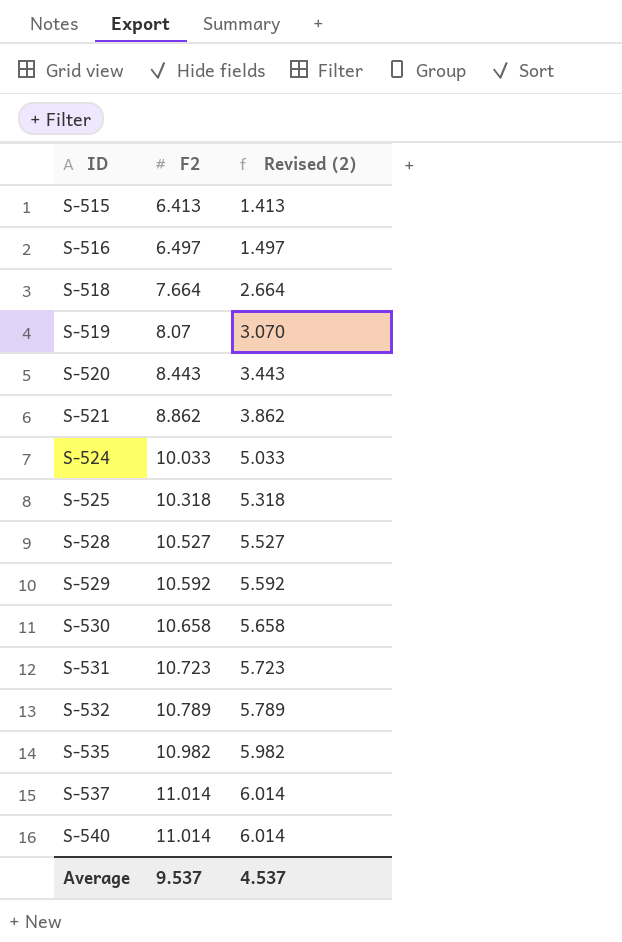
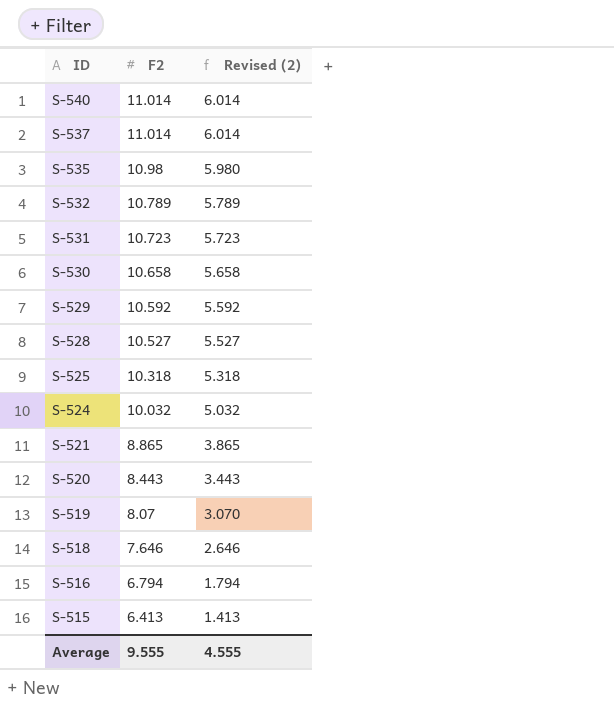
row order: ID ascending -> ID descending
S-535 | F2: 10.982 -> 10.98
S-535 | Revised (2): 5.982 -> 5.980
S-524 | F2: 10.033 -> 10.032
S-524 | Revised (2): 5.033 -> 5.032
S-521 | F2: 8.862 -> 8.865
S-521 | Revised (2): 3.862 -> 3.865
S-518 | F2: 7.664 -> 7.646
S-518 | Revised (2): 2.664 -> 2.646
S-516 | F2: 6.497 -> 6.794
S-516 | Revised (2): 1.497 -> 1.794
Average | F2: 9.537 -> 9.555
Average | Revised (2): 4.537 -> 4.555

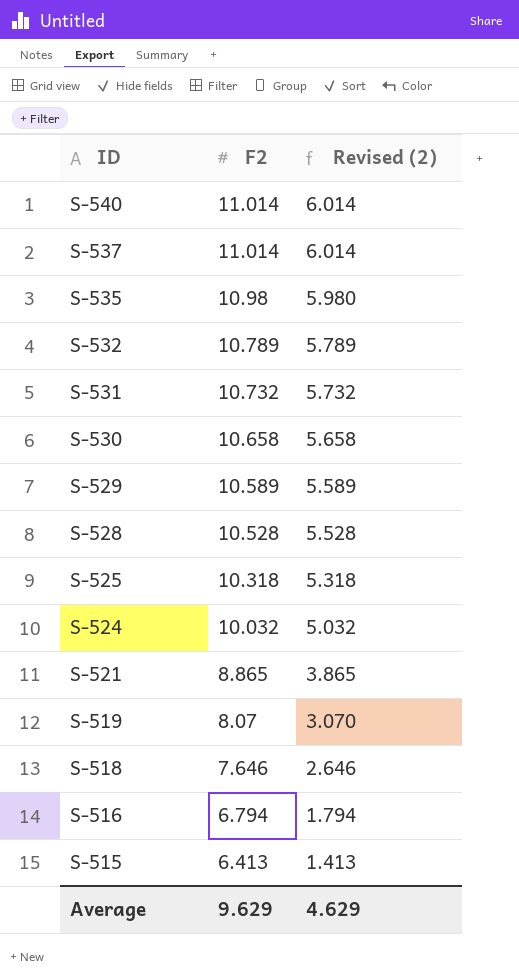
row S-520: 8.443 | 3.443 -> none
S-531 | F2: 10.723 -> 10.732
S-531 | Revised (2): 5.723 -> 5.732
S-529 | F2: 10.592 -> 10.589
S-529 | Revised (2): 5.592 -> 5.589
S-528 | F2: 10.527 -> 10.528
S-528 | Revised (2): 5.527 -> 5.528
Average | F2: 9.555 -> 9.629
Average | Revised (2): 4.555 -> 4.629

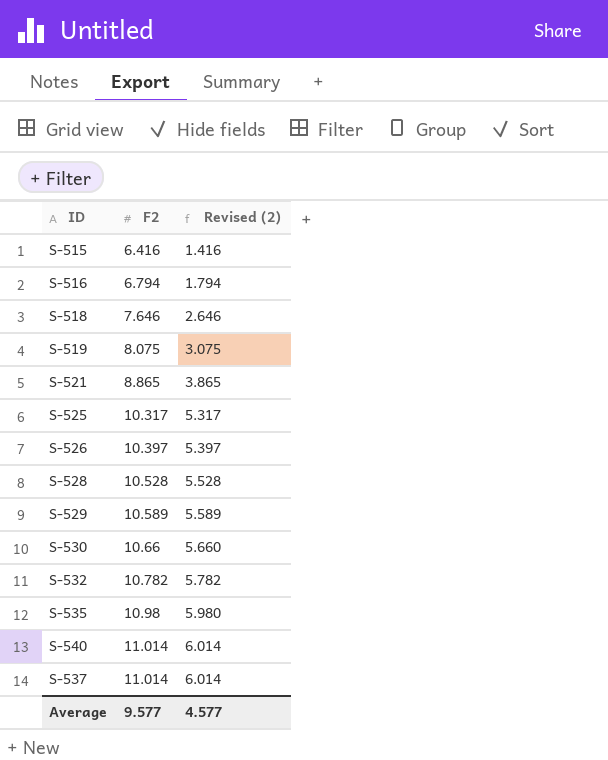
row order: ID descending -> F2 ascending
row S-531: 10.732 | 5.732 -> none
row S-524: 10.032 | 5.032 -> none
S-515 | F2: 6.413 -> 6.416
S-515 | Revised (2): 1.413 -> 1.416
S-519 | F2: 8.07 -> 8.075
S-519 | Revised (2): 3.070 -> 3.075
S-525 | F2: 10.318 -> 10.317
S-525 | Revised (2): 5.318 -> 5.317
row S-526: none -> 10.397 | 5.397
S-530 | F2: 10.658 -> 10.66
S-530 | Revised (2): 5.658 -> 5.660
S-532 | F2: 10.789 -> 10.782
S-532 | Revised (2): 5.789 -> 5.782
Average | F2: 9.629 -> 9.577
Average | Revised (2): 4.629 -> 4.577

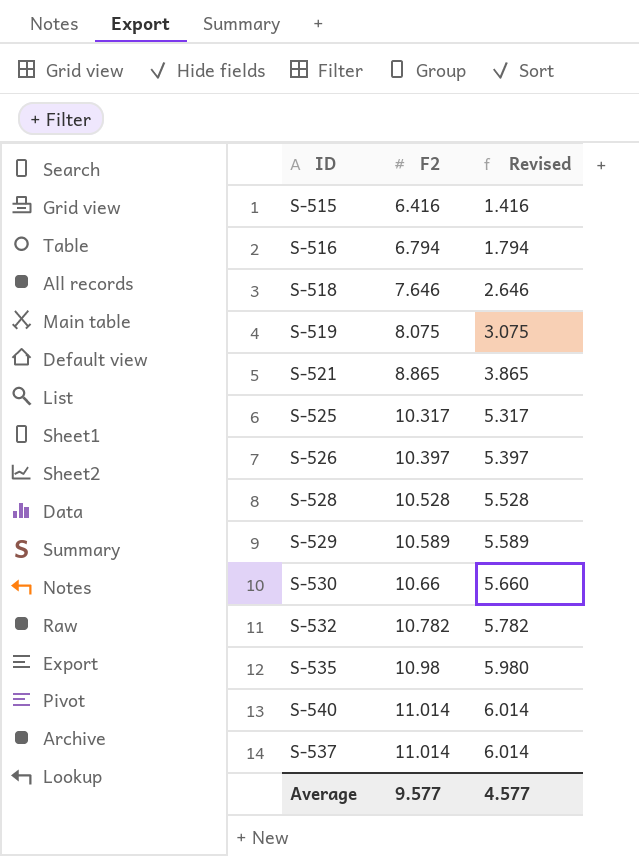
column name: Revised (2) -> Revised

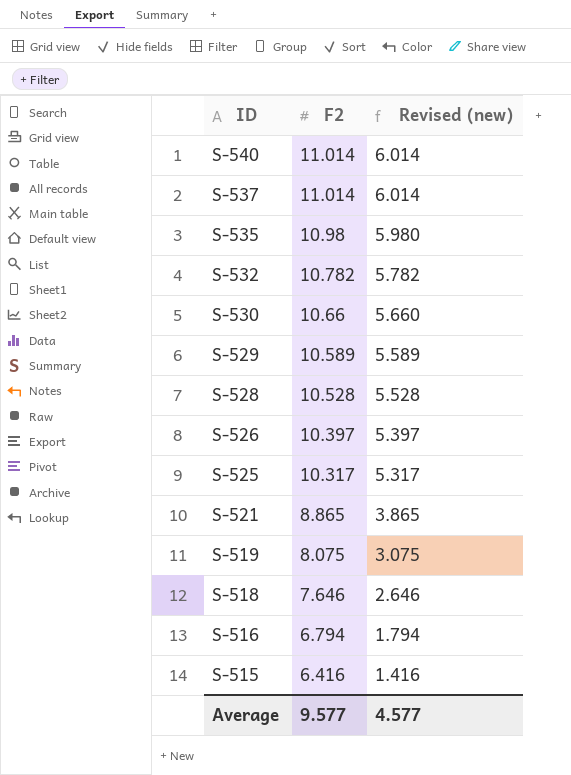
row order: F2 ascending -> ID descending
column name: Revised -> Revised (new)

